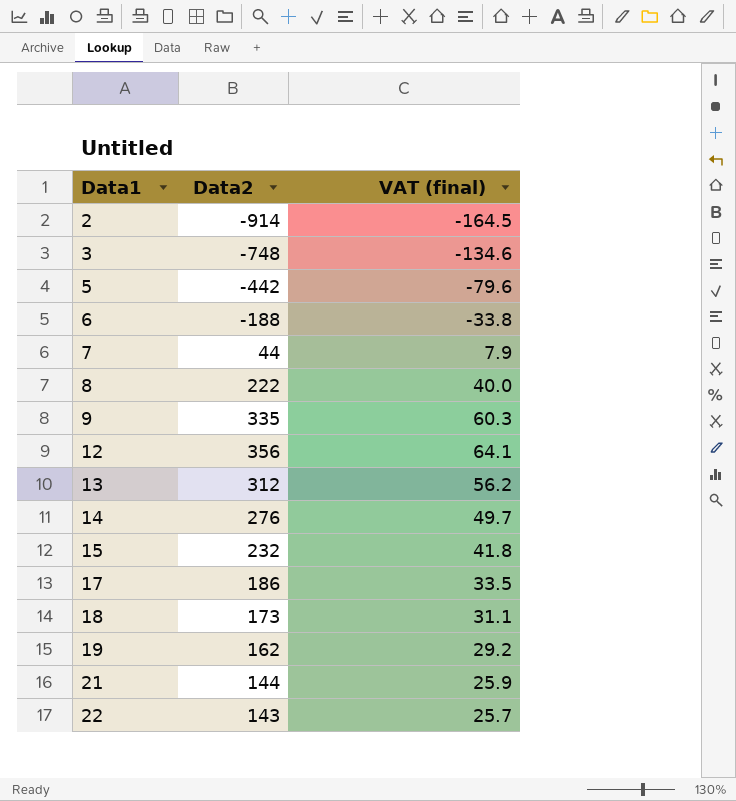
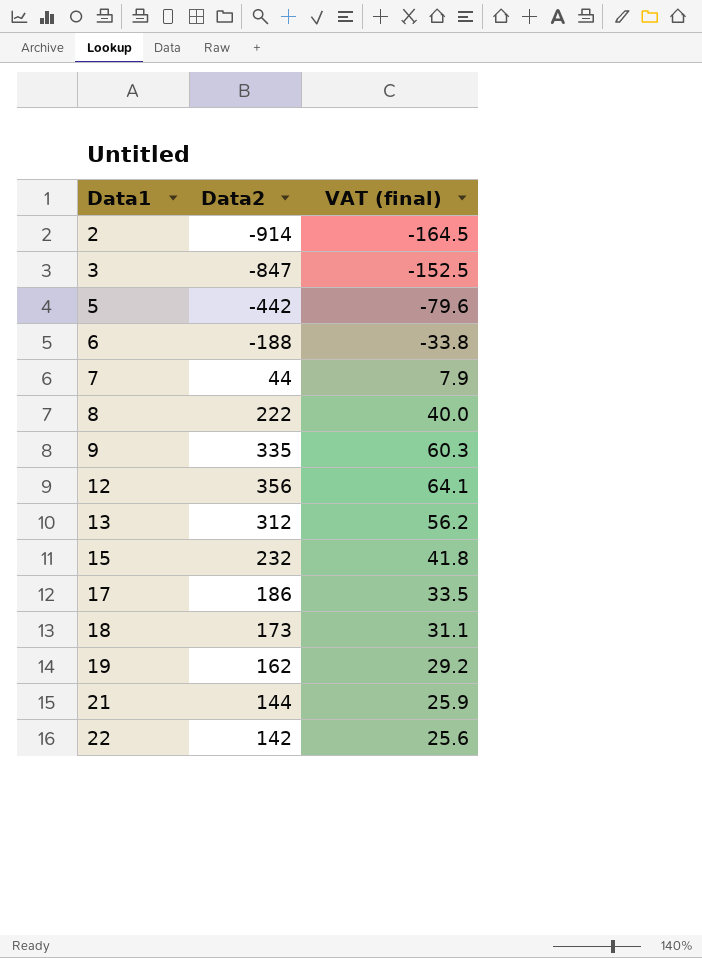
row 14: 276 | 49.7 -> none
3 | Data2: -748 -> -847
3 | VAT (final): -134.6 -> -152.5
22 | Data2: 143 -> 142
22 | VAT (final): 25.7 -> 25.6

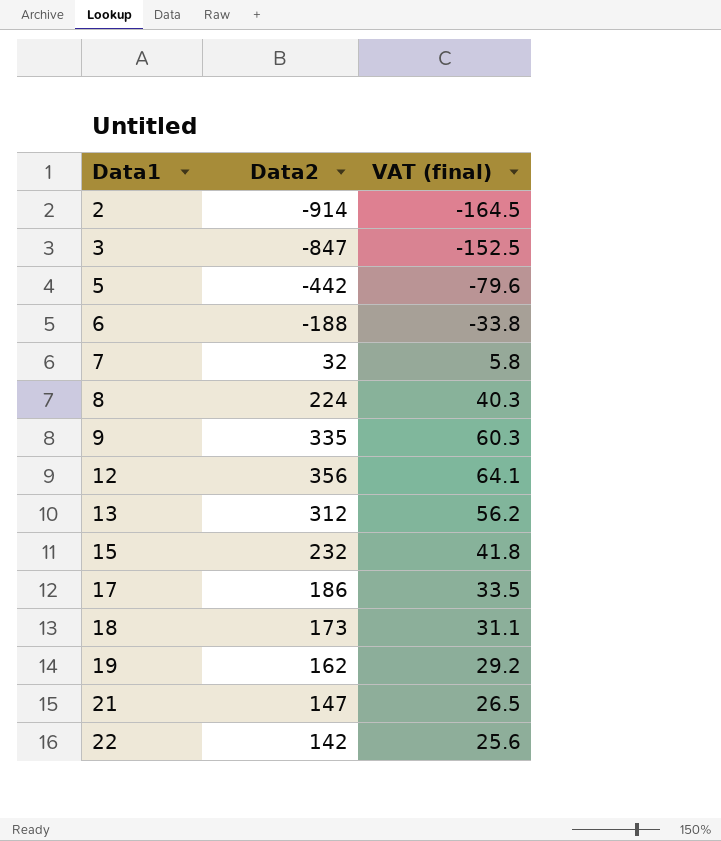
7 | Data2: 44 -> 32
7 | VAT (final): 7.9 -> 5.8
8 | Data2: 222 -> 224
8 | VAT (final): 40.0 -> 40.3
21 | Data2: 144 -> 147
21 | VAT (final): 25.9 -> 26.5

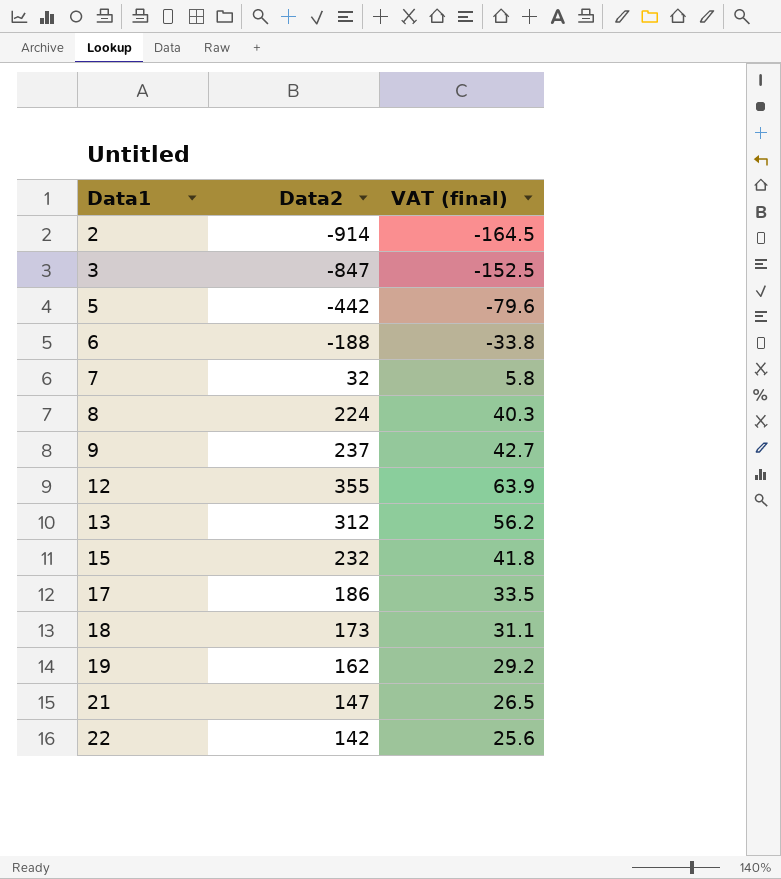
9 | Data2: 335 -> 237
9 | VAT (final): 60.3 -> 42.7
12 | Data2: 356 -> 355
12 | VAT (final): 64.1 -> 63.9

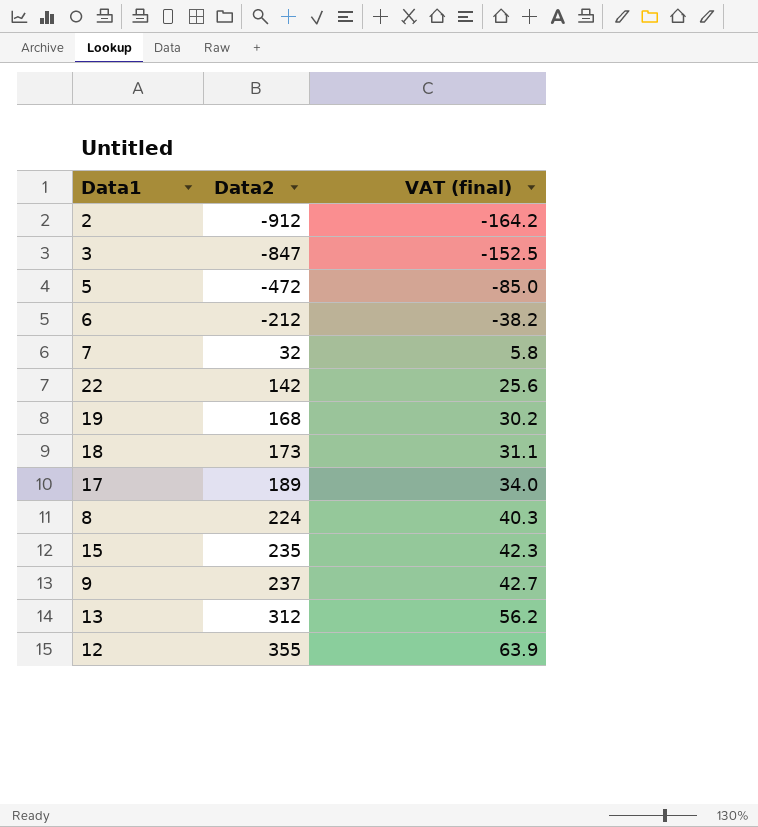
row order: Data1 ascending -> Data2 ascending
row 21: 147 | 26.5 -> none
2 | Data2: -914 -> -912
2 | VAT (final): -164.5 -> -164.2
5 | Data2: -442 -> -472
5 | VAT (final): -79.6 -> -85.0
6 | Data2: -188 -> -212
6 | VAT (final): -33.8 -> -38.2
19 | Data2: 162 -> 168
19 | VAT (final): 29.2 -> 30.2
17 | Data2: 186 -> 189
17 | VAT (final): 33.5 -> 34.0
15 | Data2: 232 -> 235
15 | VAT (final): 41.8 -> 42.3

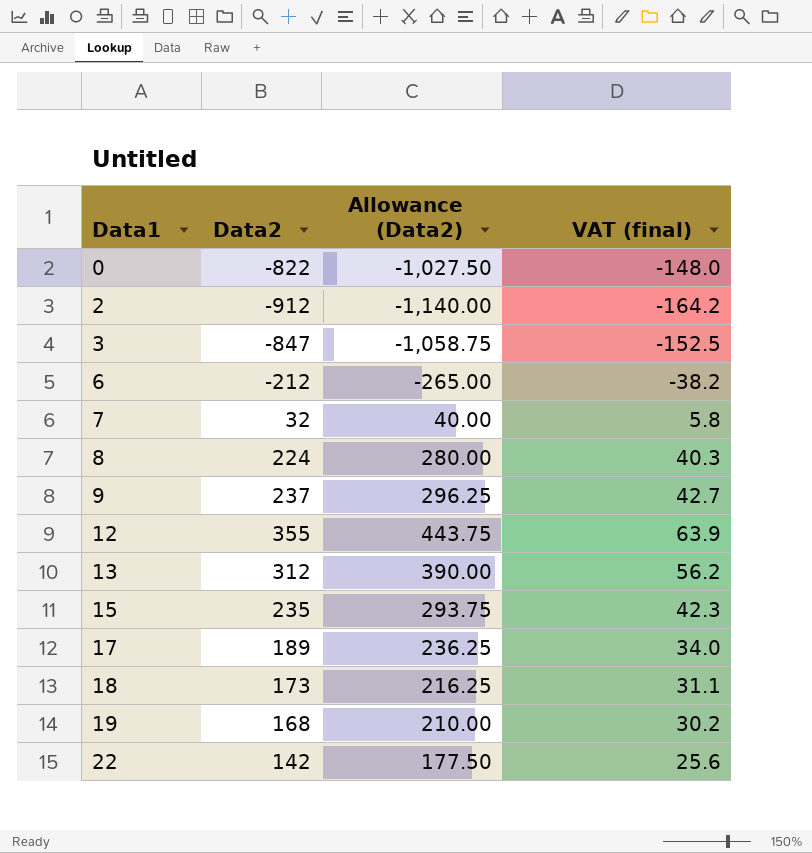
row order: Data2 ascending -> Data1 ascending
column Allowance (Data2) | formula: none -> [Data2] * 1.25
row 5: -472 | -85.0 -> none
row 0: none -> -822 | -1,027.50 | -148.0

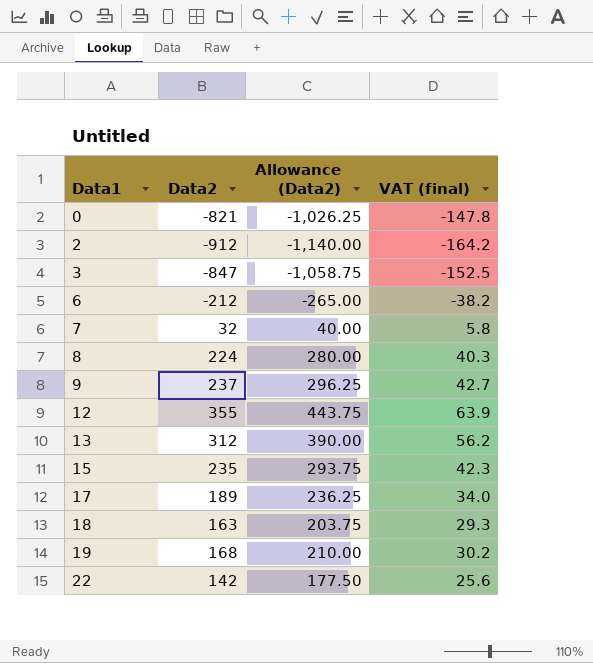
0 | Data2: -822 -> -821
0 | Allowance (Data2): -1,027.50 -> -1,026.25
0 | VAT (final): -148.0 -> -147.8
18 | Data2: 173 -> 163
18 | Allowance (Data2): 216.25 -> 203.75
18 | VAT (final): 31.1 -> 29.3

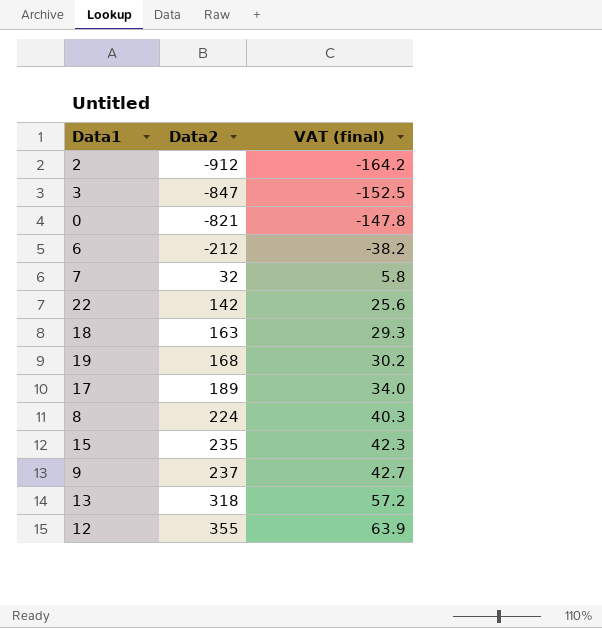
row order: Data1 ascending -> Data2 ascending
column Allowance (Data2) | formula: [Data2] * 1.25 -> none
13 | Data2: 312 -> 318
13 | VAT (final): 56.2 -> 57.2

